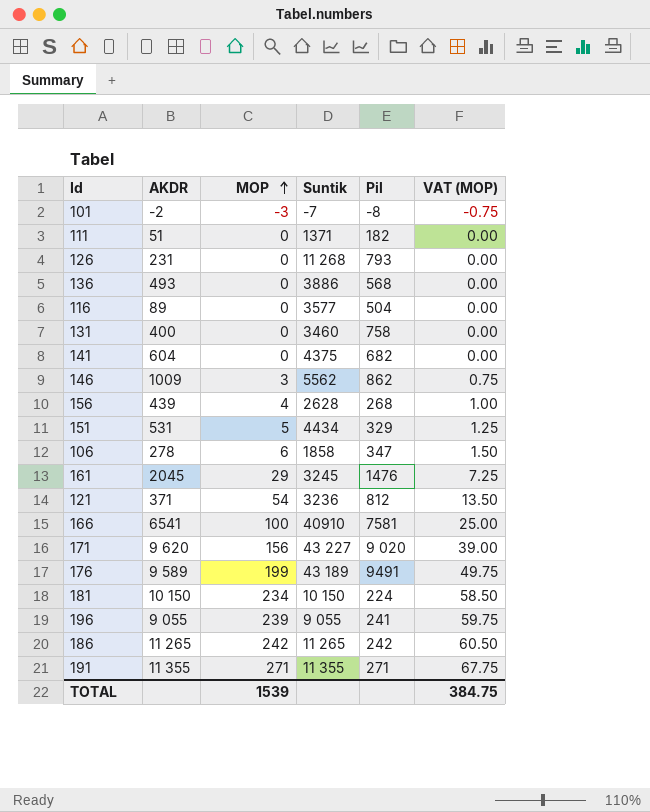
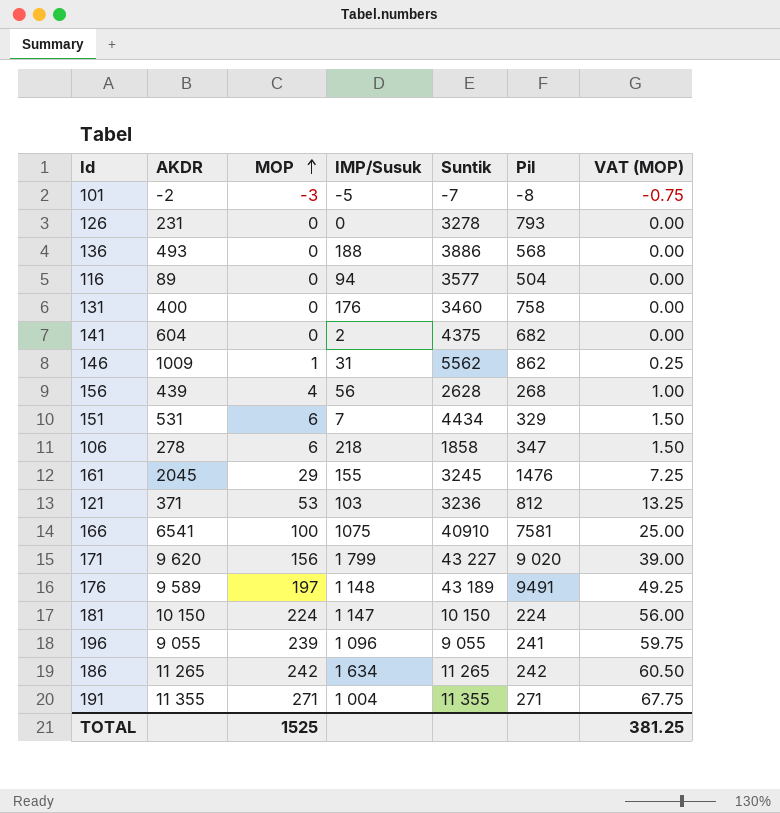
column IMP/Susuk | position: none -> 4
row 111: 51 | 0 | 1371 | 182 | 0.00 -> none
126 | Suntik: 11 268 -> 3278
146 | MOP: 3 -> 1
146 | VAT (MOP): 0.75 -> 0.25
151 | MOP: 5 -> 6
151 | VAT (MOP): 1.25 -> 1.50
121 | MOP: 54 -> 53
121 | VAT (MOP): 13.50 -> 13.25
176 | MOP: 199 -> 197
176 | VAT (MOP): 49.75 -> 49.25
181 | MOP: 234 -> 224
181 | VAT (MOP): 58.50 -> 56.00
TOTAL | MOP: 1539 -> 1525
TOTAL | VAT (MOP): 384.75 -> 381.25

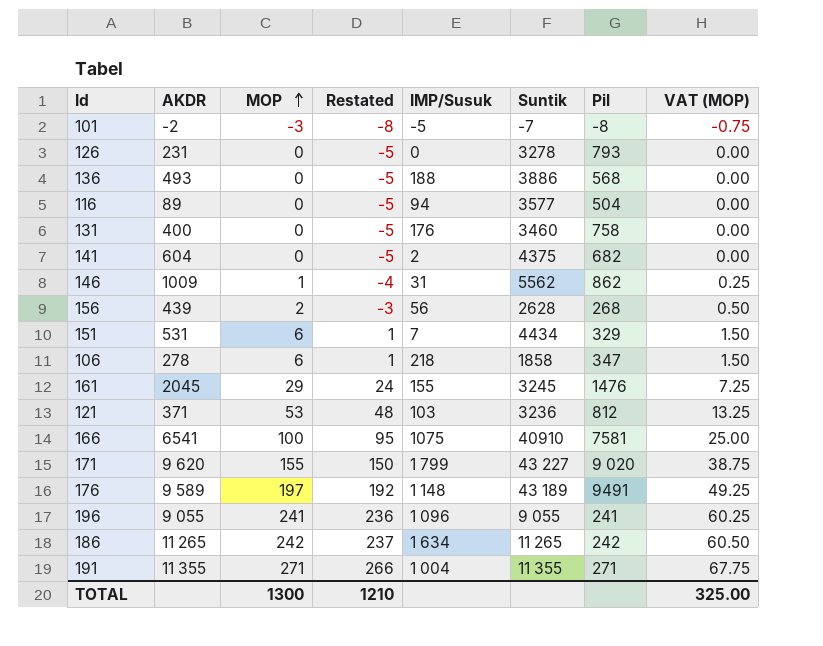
column Restated | formula: none -> [MOP] - 5
row 181: 10 150 | 224 | 1 147 | 10 150 | 224 | 56.00 -> none
156 | MOP: 4 -> 2
156 | VAT (MOP): 1.00 -> 0.50
171 | MOP: 156 -> 155
171 | VAT (MOP): 39.00 -> 38.75
196 | MOP: 239 -> 241
196 | VAT (MOP): 59.75 -> 60.25
TOTAL | MOP: 1525 -> 1300
TOTAL | VAT (MOP): 381.25 -> 325.00

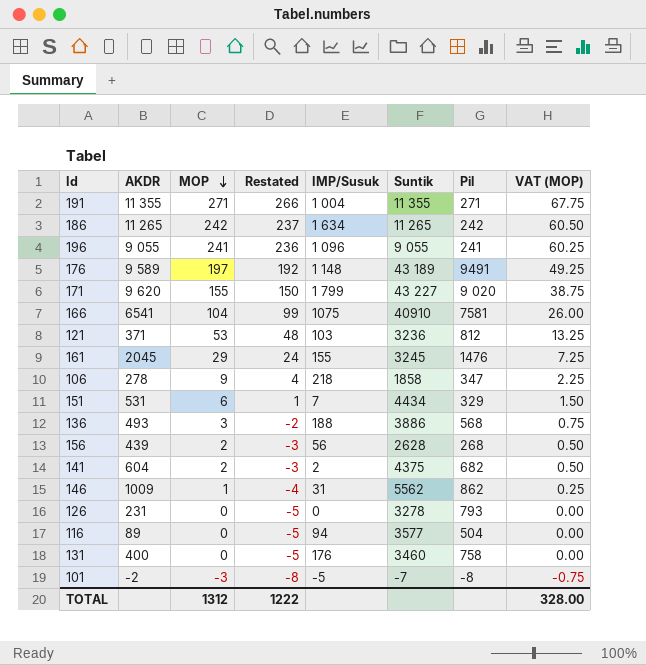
row order: MOP ascending -> MOP descending
166 | MOP: 100 -> 104
166 | Restated: 95 -> 99
166 | VAT (MOP): 25.00 -> 26.00
106 | MOP: 6 -> 9
106 | Restated: 1 -> 4
106 | VAT (MOP): 1.50 -> 2.25
136 | MOP: 0 -> 3
136 | Restated: -5 -> -2
136 | VAT (MOP): 0.00 -> 0.75
141 | MOP: 0 -> 2
141 | Restated: -5 -> -3
141 | VAT (MOP): 0.00 -> 0.50
TOTAL | MOP: 1300 -> 1312
TOTAL | Restated: 1210 -> 1222
TOTAL | VAT (MOP): 325.00 -> 328.00

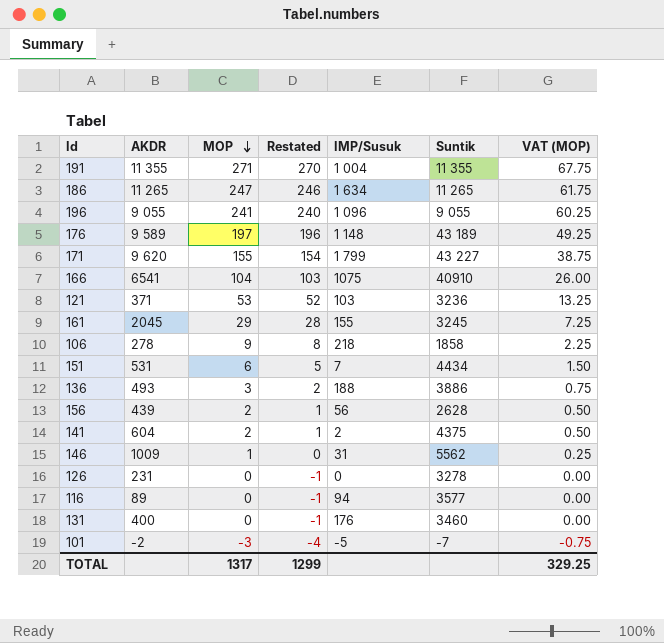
column Pil | position: 7 -> none
column Restated | formula: [MOP] - 5 -> [MOP] - 1
186 | MOP: 242 -> 247
186 | VAT (MOP): 60.50 -> 61.75
TOTAL | MOP: 1312 -> 1317
TOTAL | Restated: 1222 -> 1299
TOTAL | VAT (MOP): 328.00 -> 329.25

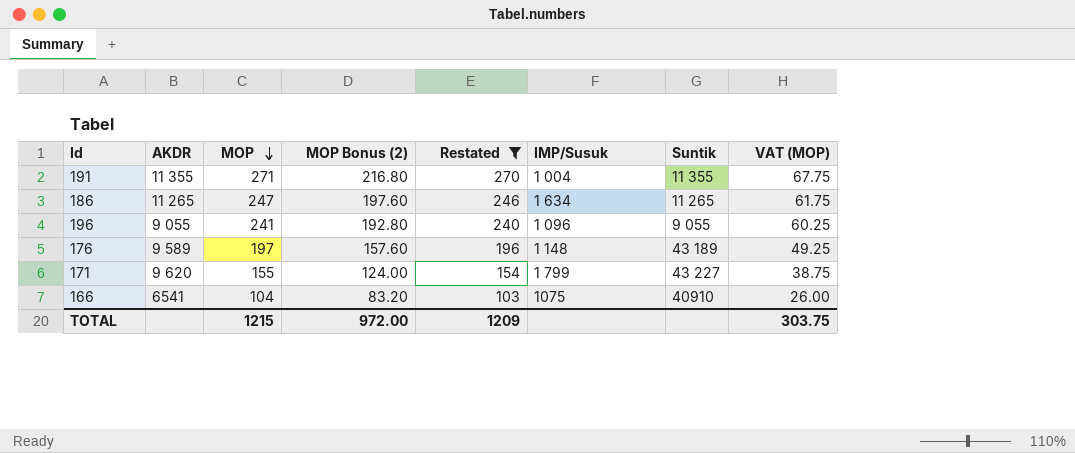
filter: none -> Restated >= 103
column MOP Bonus (2) | formula: none -> [MOP] * 0.8
TOTAL | MOP: 1317 -> 1215
TOTAL | Restated: 1299 -> 1209
TOTAL | VAT (MOP): 329.25 -> 303.75

